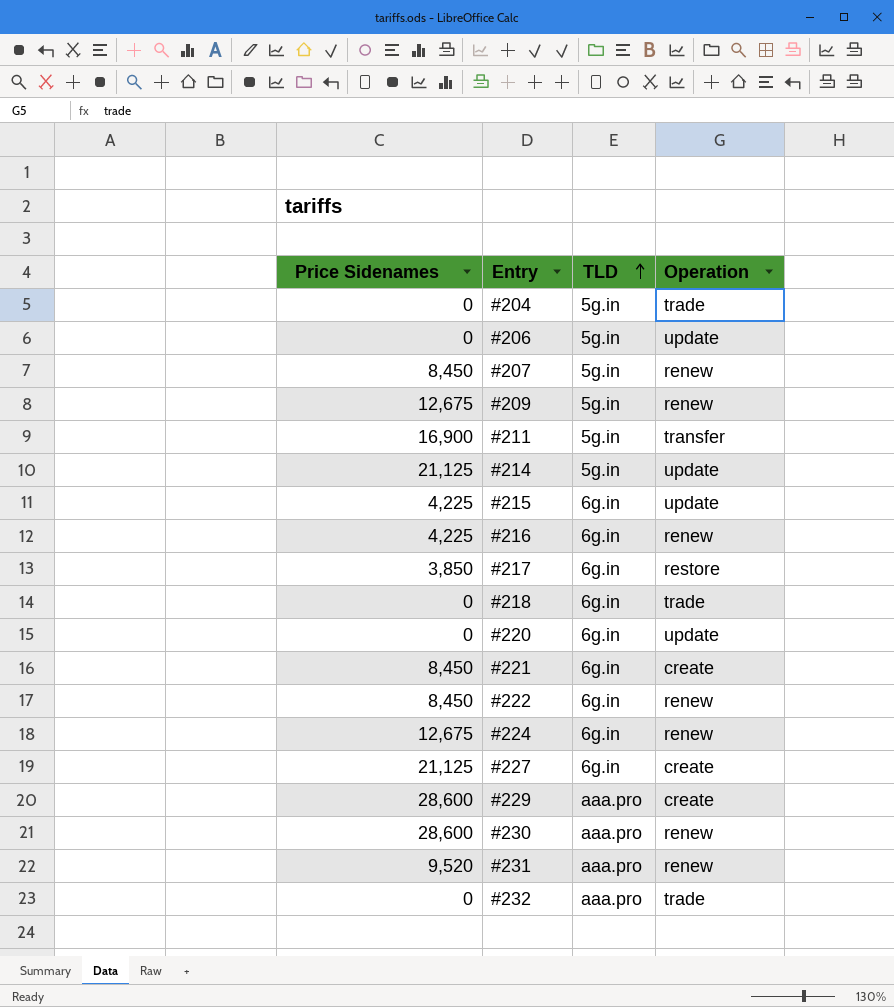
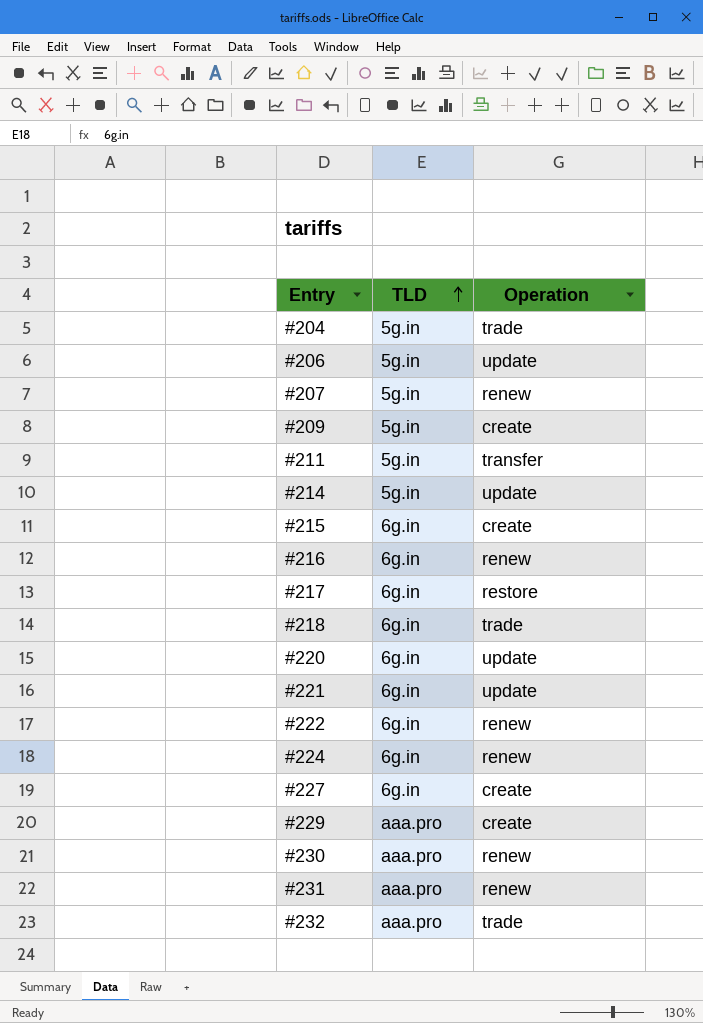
column Price Sidenames | position: 1 -> none
#209 | Operation: renew -> create
#215 | Operation: update -> create
#221 | Operation: create -> update

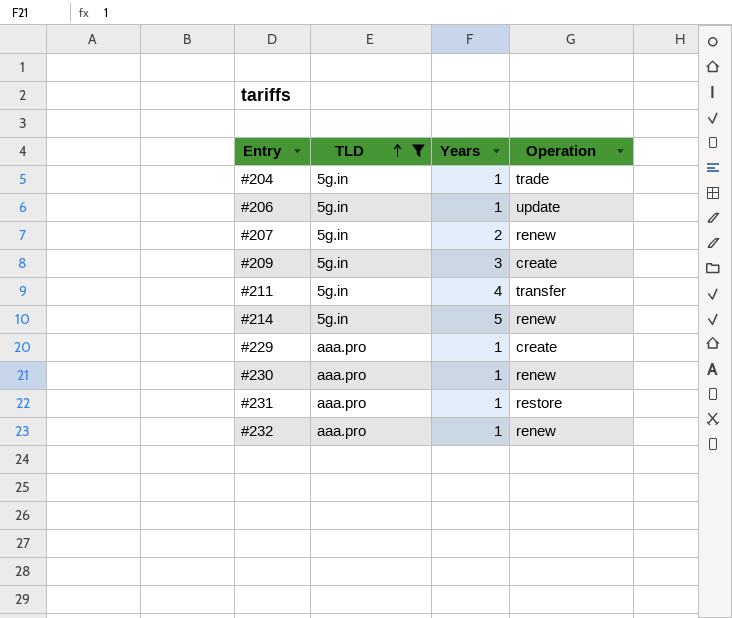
filter: none -> TLD != 6g.in
column Years | position: none -> 3
#214 | Operation: update -> renew
#231 | Operation: renew -> restore
#232 | Operation: trade -> renew

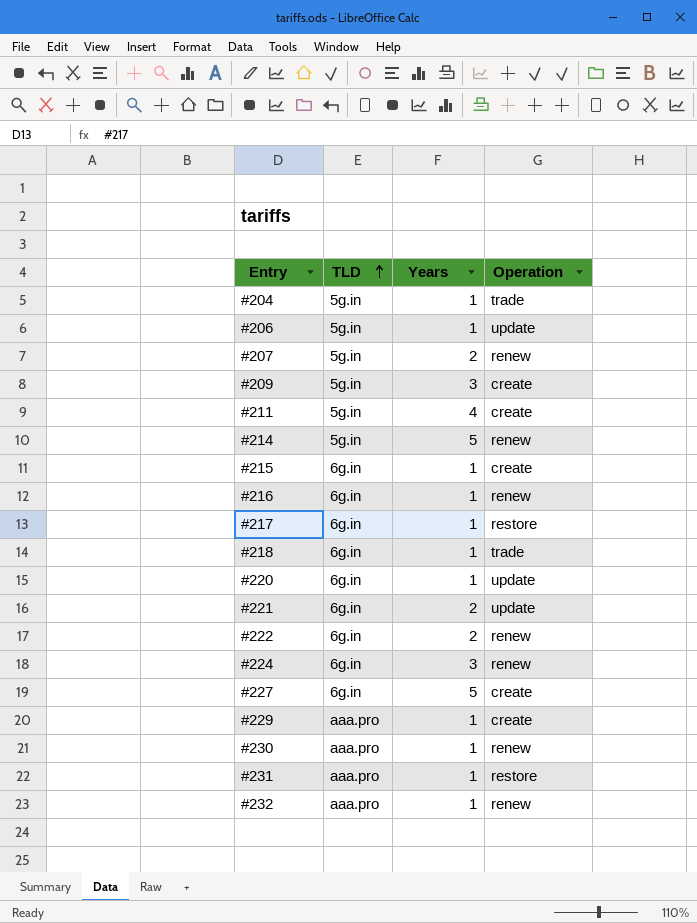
filter: TLD != 6g.in -> none
#211 | Operation: transfer -> create

